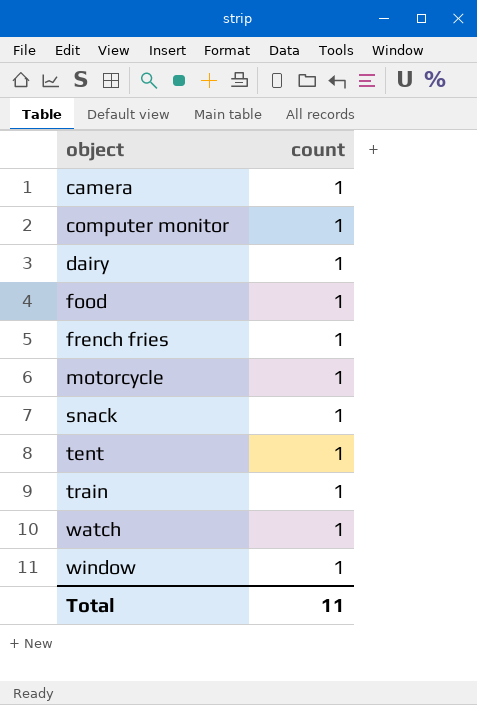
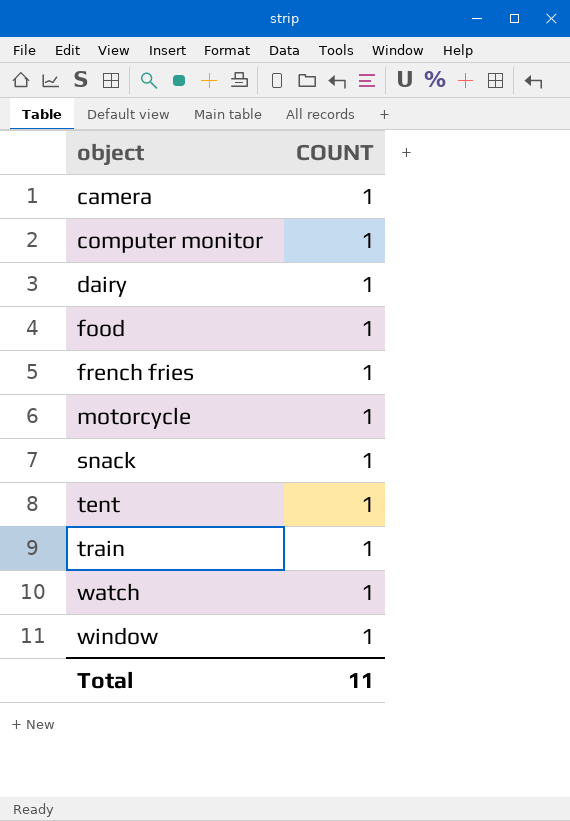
column name: count -> COUNT

